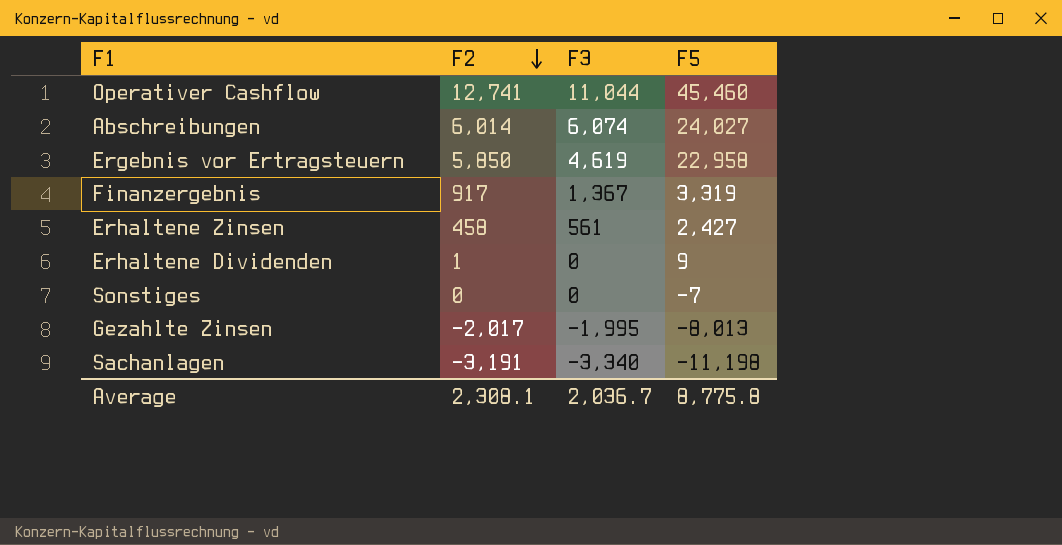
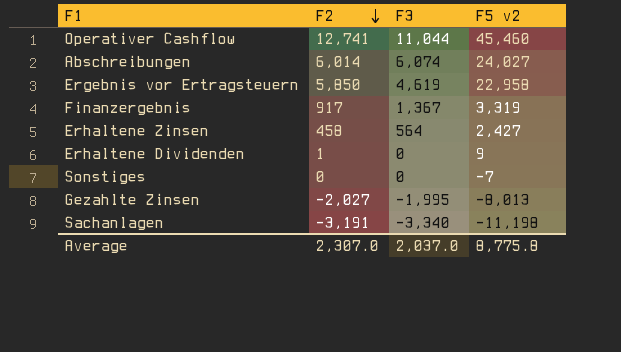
column name: F5 -> F5 v2
Erhaltene Zinsen | F3: 561 -> 564
Gezahlte Zinsen | F2: -2,017 -> -2,027
Average | F2: 2,308.1 -> 2,307.0
Average | F3: 2,036.7 -> 2,037.0

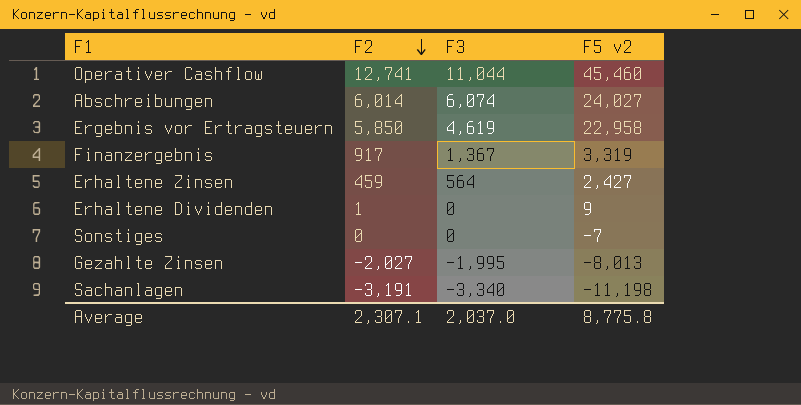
Erhaltene Zinsen | F2: 458 -> 459
Average | F2: 2,307.0 -> 2,307.1

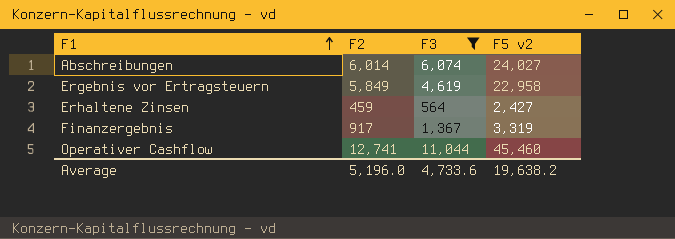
filter: none -> F3 >= 564
row order: F2 descending -> F1 ascending
Ergebnis vor Ertragsteuern | F2: 5,850 -> 5,849
Average | F2: 2,307.1 -> 5,196.0
Average | F3: 2,037.0 -> 4,733.6
Average | F5 v2: 8,775.8 -> 19,638.2

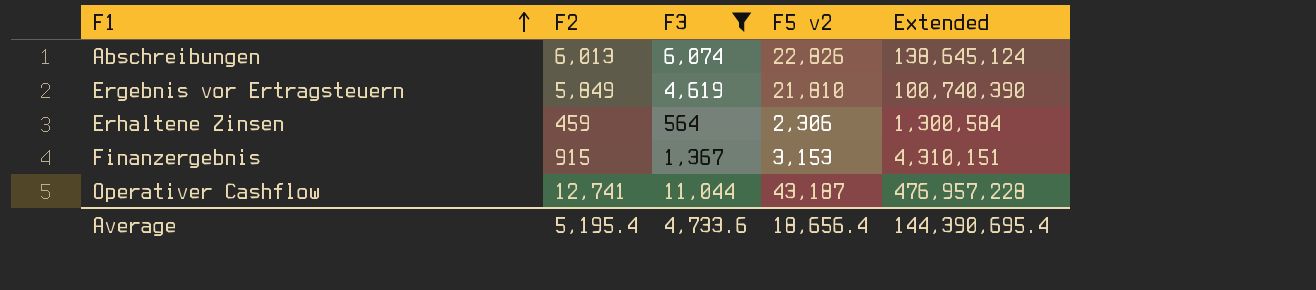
column Extended | formula: none -> [F3] * [F5 v2]
Abschreibungen | F2: 6,014 -> 6,013
Abschreibungen | F5 v2: 24,027 -> 22,826
Ergebnis vor Ertragsteuern | F5 v2: 22,958 -> 21,810
Erhaltene Zinsen | F5 v2: 2,427 -> 2,306
Finanzergebnis | F2: 917 -> 915
Finanzergebnis | F5 v2: 3,319 -> 3,153
Operativer Cashflow | F5 v2: 45,460 -> 43,187
Average | F2: 5,196.0 -> 5,195.4
Average | F5 v2: 19,638.2 -> 18,656.4

